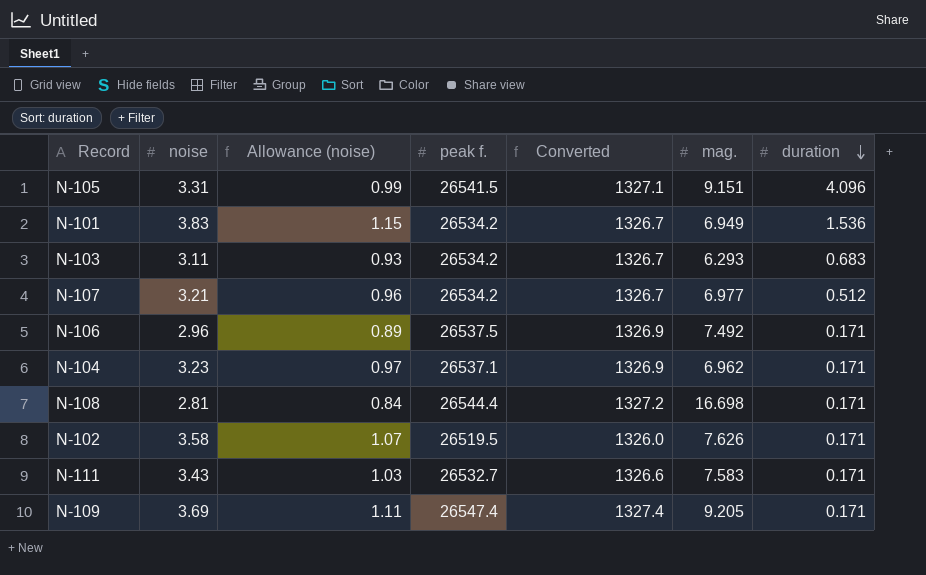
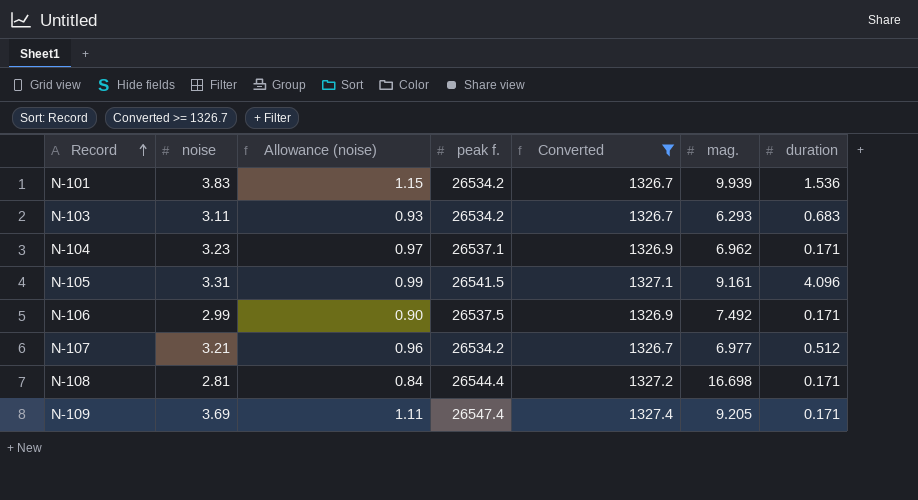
filter: none -> Converted >= 1326.7
row order: duration descending -> Record ascending
N-101 | mag.: 6.949 -> 9.939
N-105 | mag.: 9.151 -> 9.161
N-106 | noise: 2.96 -> 2.99
N-106 | Allowance (noise): 0.89 -> 0.90

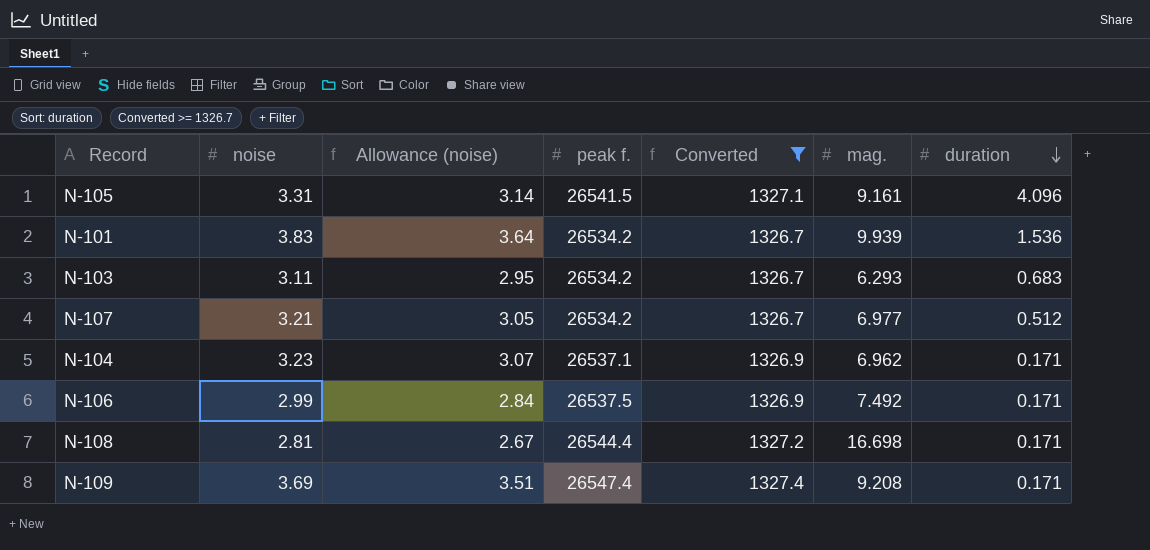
row order: Record ascending -> duration descending
column Allowance (noise) | formula: [noise] * 0.3 -> [noise] * 0.95
N-109 | mag.: 9.205 -> 9.208

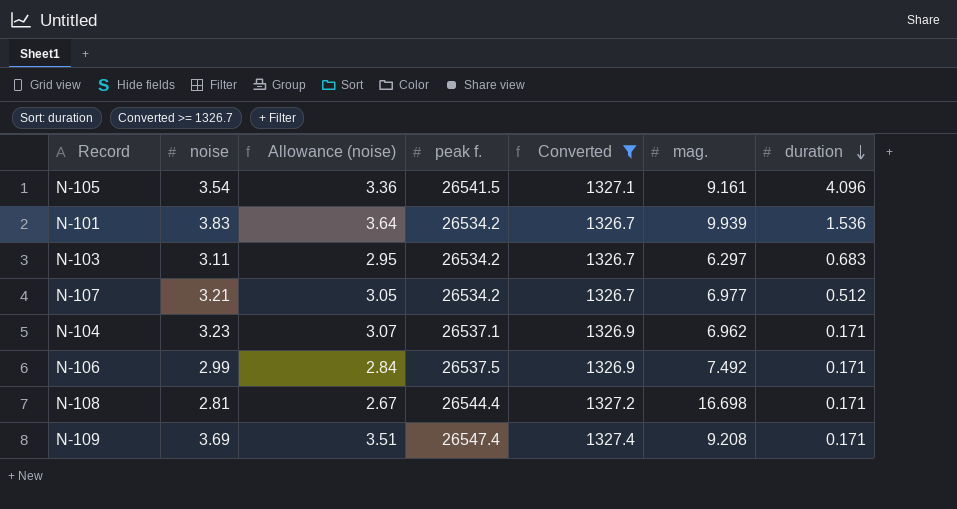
N-105 | noise: 3.31 -> 3.54
N-105 | Allowance (noise): 3.14 -> 3.36
N-103 | mag.: 6.293 -> 6.297

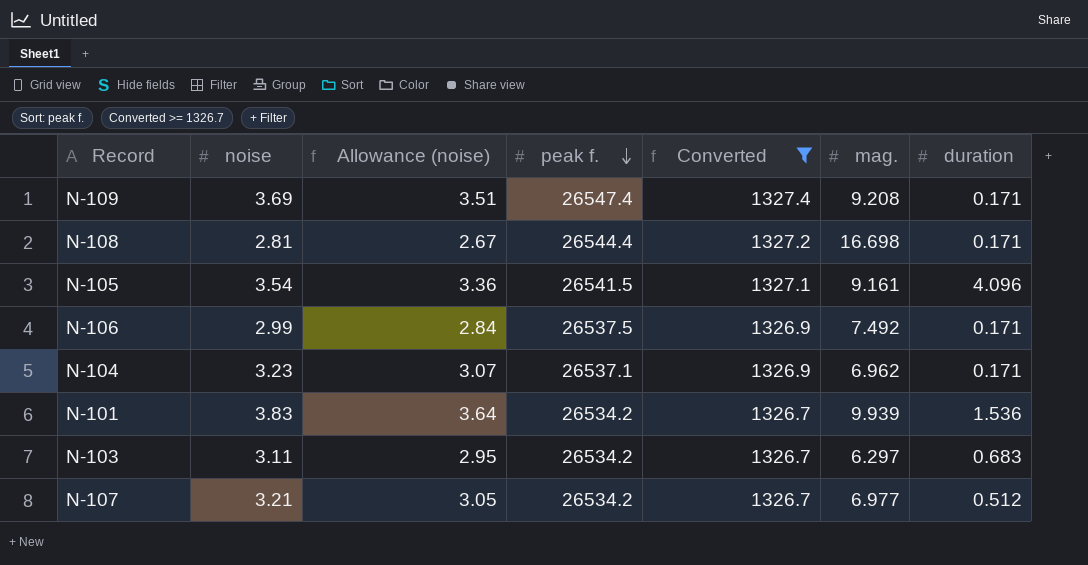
row order: duration descending -> peak f. descending

